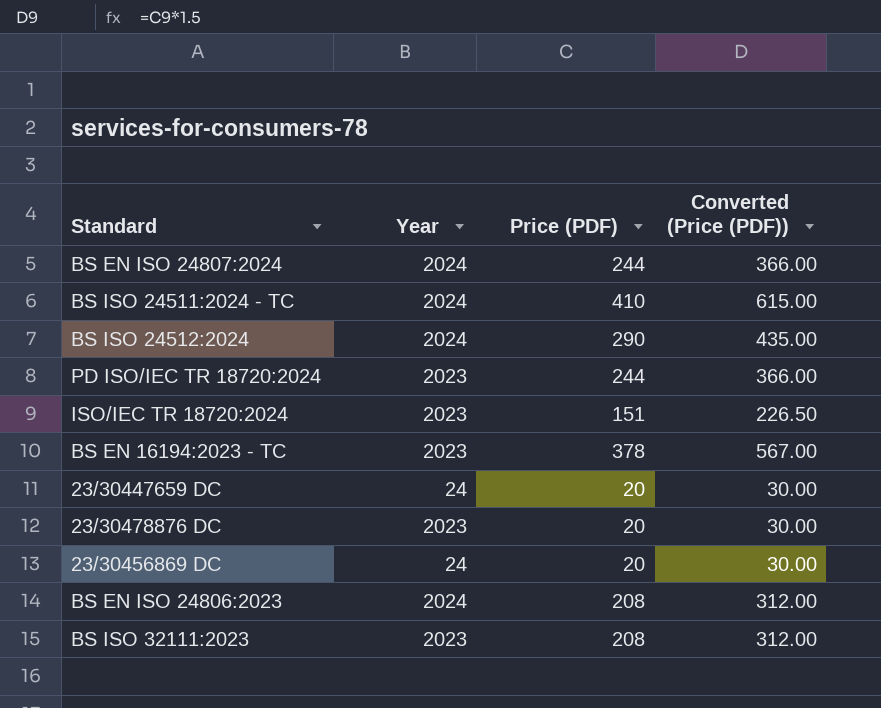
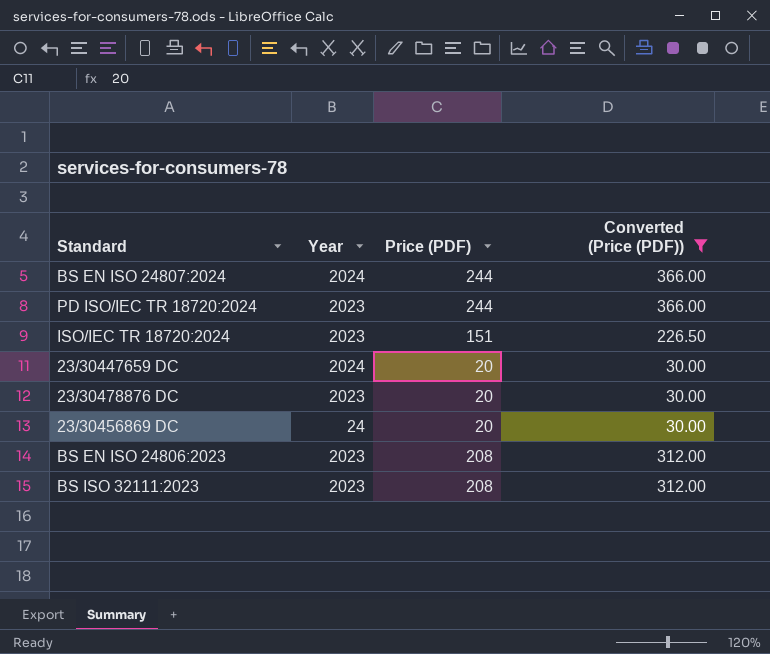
filter: none -> Converted (Price (PDF)) <= 366.00
23/30447659 DC | Year: 24 -> 2024
BS EN ISO 24806:2023 | Year: 2024 -> 2023

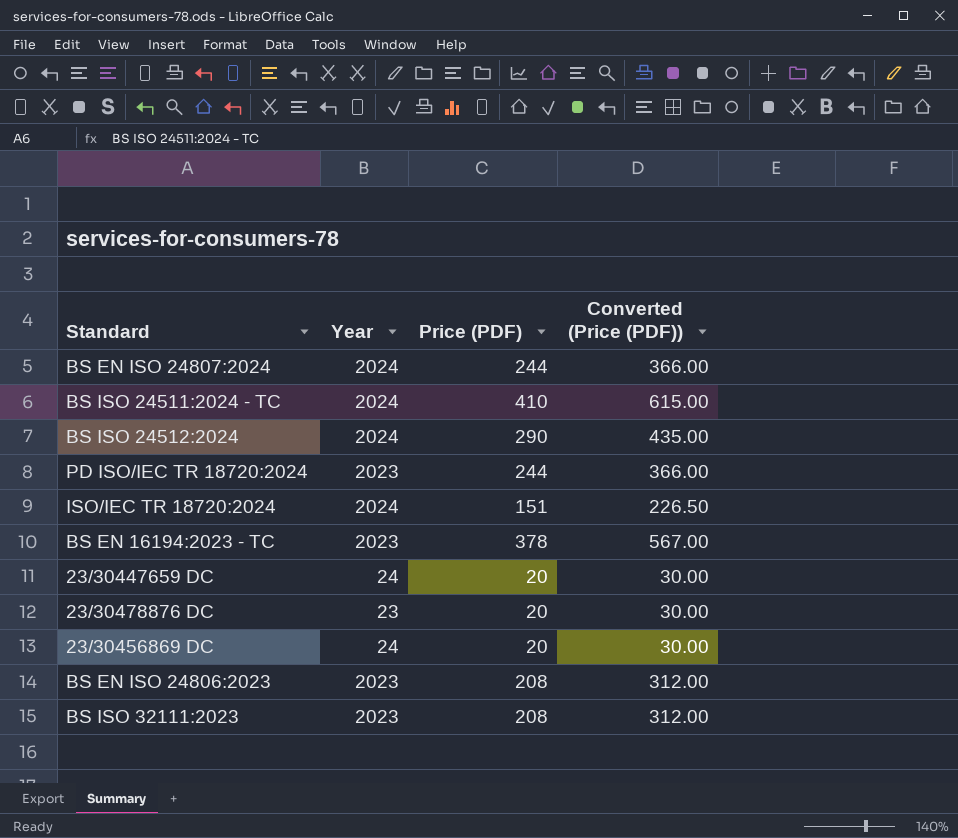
filter: Converted (Price (PDF)) <= 366.00 -> none
ISO/IEC TR 18720:2024 | Year: 2023 -> 2024
23/30447659 DC | Year: 2024 -> 24
23/30478876 DC | Year: 2023 -> 23

